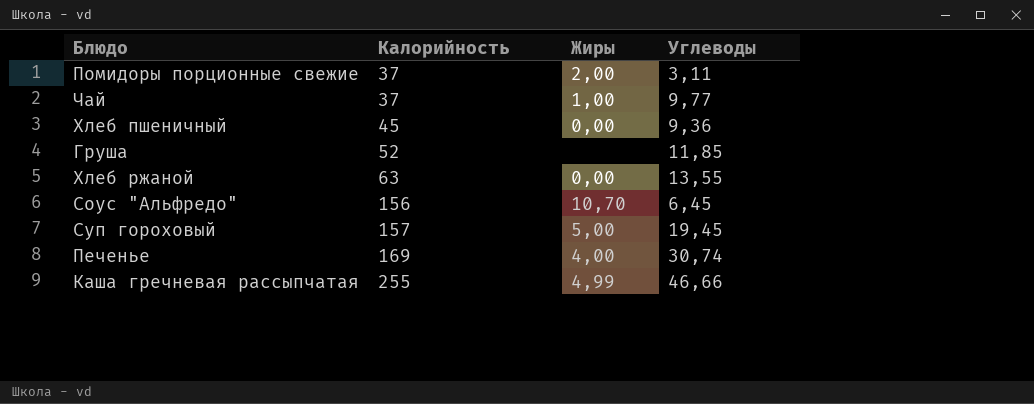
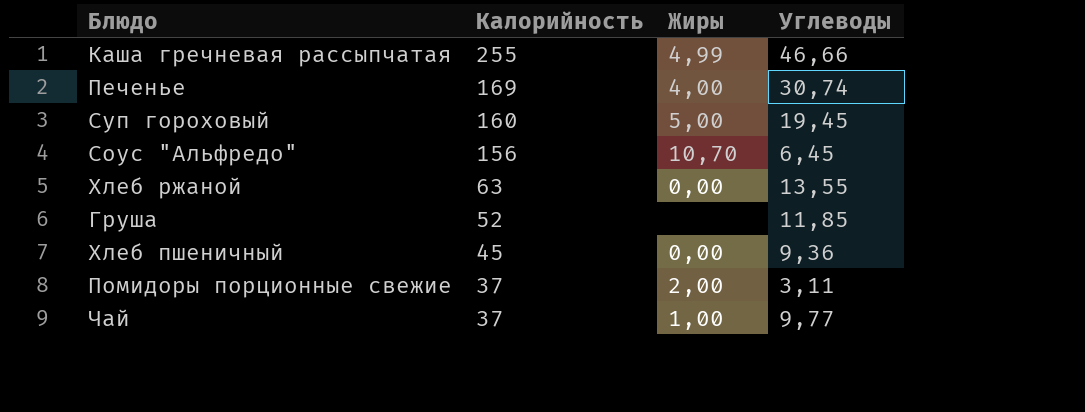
row order: Калорийность ascending -> Калорийность descending
Суп гороховый | Калорийность: 157 -> 160

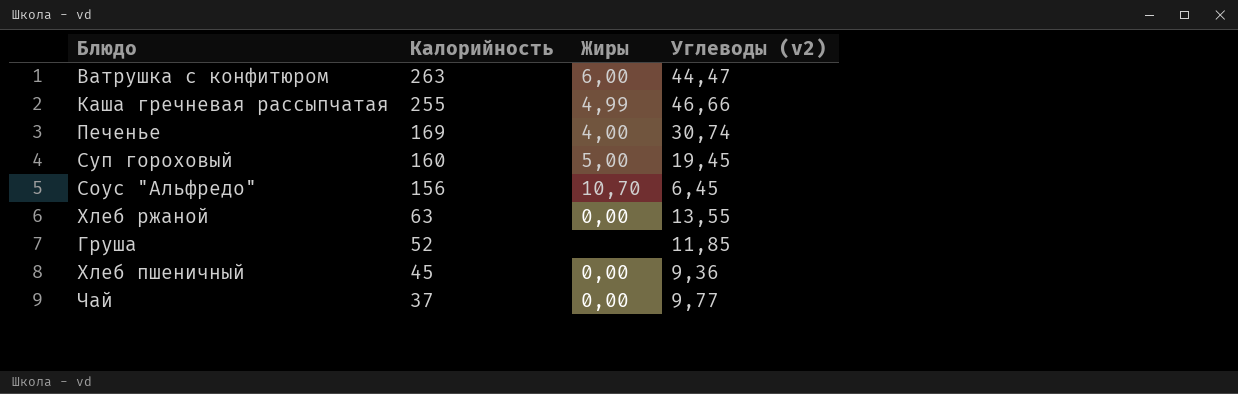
column name: Углеводы -> Углеводы (v2)
row Помидоры порционные свежие: 37 | 2,00 | 3,11 -> none
row Ватрушка с конфитюром: none -> 263 | 6,00 | 44,47
Чай | Жиры: 1,00 -> 0,00

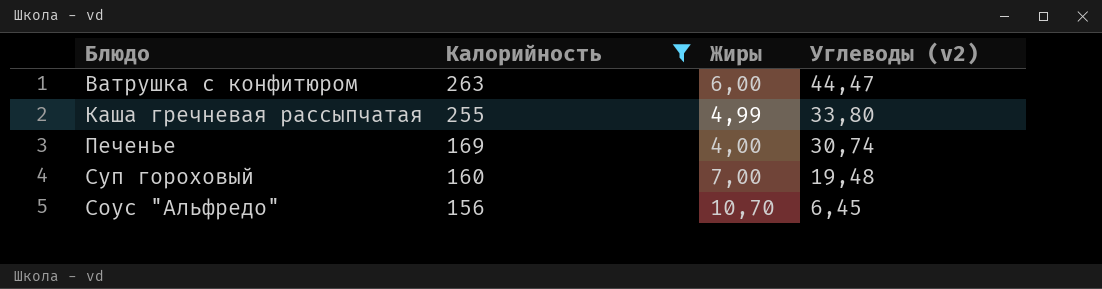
filter: none -> Калорийность >= 156
Каша гречневая рассыпчатая | Углеводы (v2): 46,66 -> 33,80
Суп гороховый | Жиры: 5,00 -> 7,00
Суп гороховый | Углеводы (v2): 19,45 -> 19,48

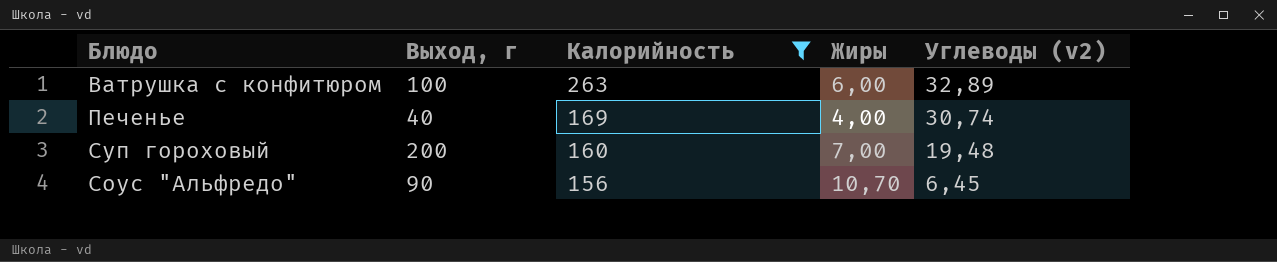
column Выход, г | position: none -> 2
row Каша гречневая рассыпчатая: 255 | 4,99 | 33,80 -> none
Ватрушка с конфитюром | Углеводы (v2): 44,47 -> 32,89

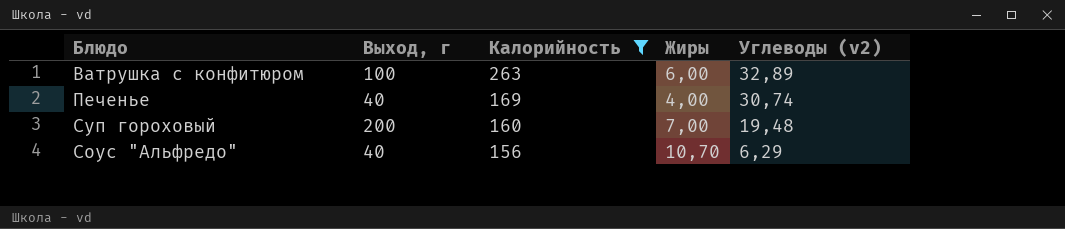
Соус "Альфредо" | Выход, г: 90 -> 40
Соус "Альфредо" | Углеводы (v2): 6,45 -> 6,29

